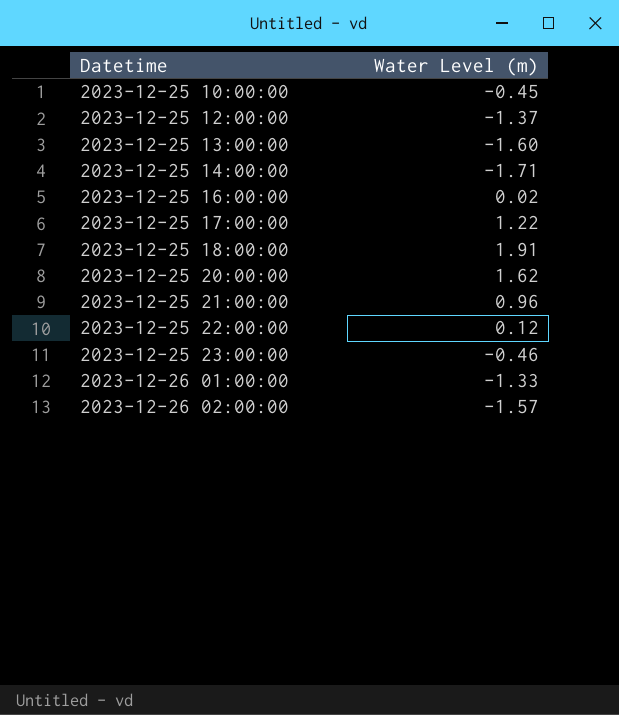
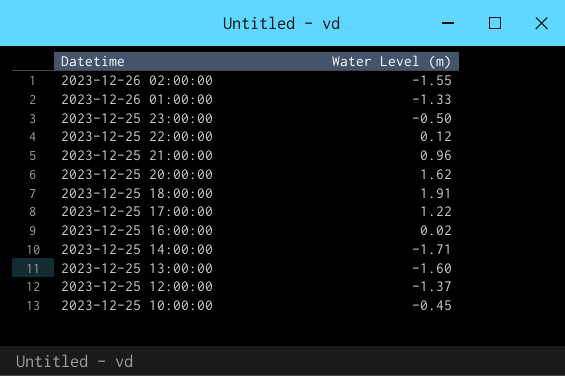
row order: Datetime ascending -> Datetime descending
2023-12-26 02:00:00 | Water Level (m): -1.57 -> -1.55
2023-12-25 23:00:00 | Water Level (m): -0.46 -> -0.50

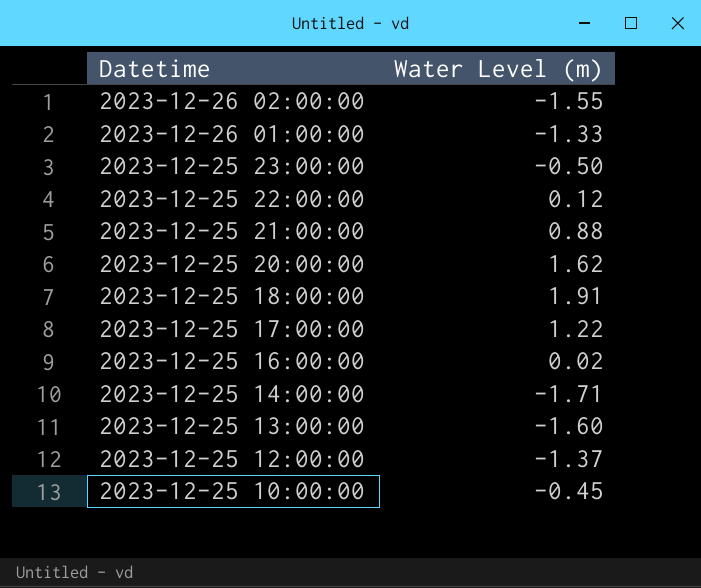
2023-12-25 21:00:00 | Water Level (m): 0.96 -> 0.88

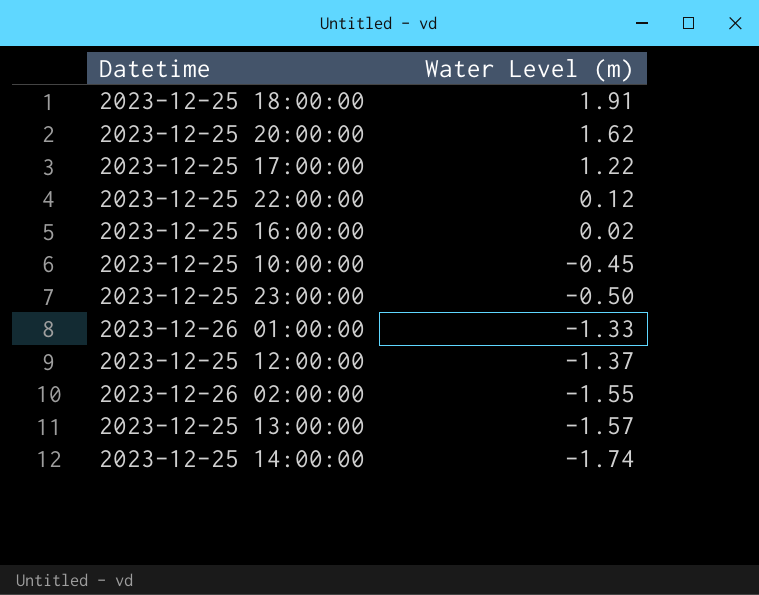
row order: Datetime descending -> Water Level (m) descending
row 2023-12-25 21:00:00: 0.88 -> none
2023-12-25 13:00:00 | Water Level (m): -1.60 -> -1.57
2023-12-25 14:00:00 | Water Level (m): -1.71 -> -1.74

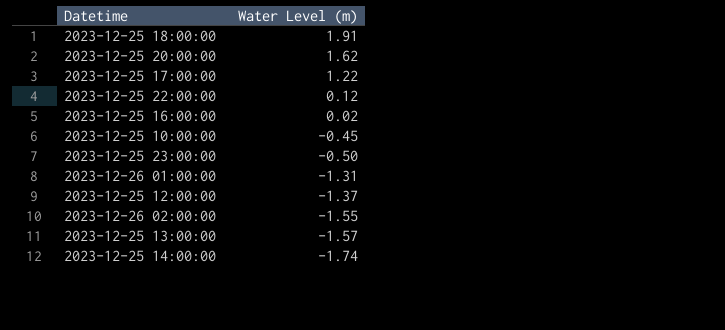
2023-12-26 01:00:00 | Water Level (m): -1.33 -> -1.31

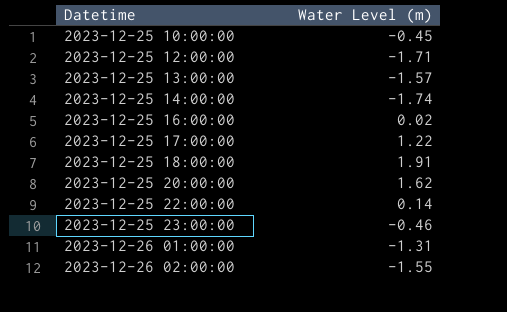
row order: Water Level (m) descending -> Datetime ascending
2023-12-25 12:00:00 | Water Level (m): -1.37 -> -1.71
2023-12-25 22:00:00 | Water Level (m): 0.12 -> 0.14
2023-12-25 23:00:00 | Water Level (m): -0.50 -> -0.46

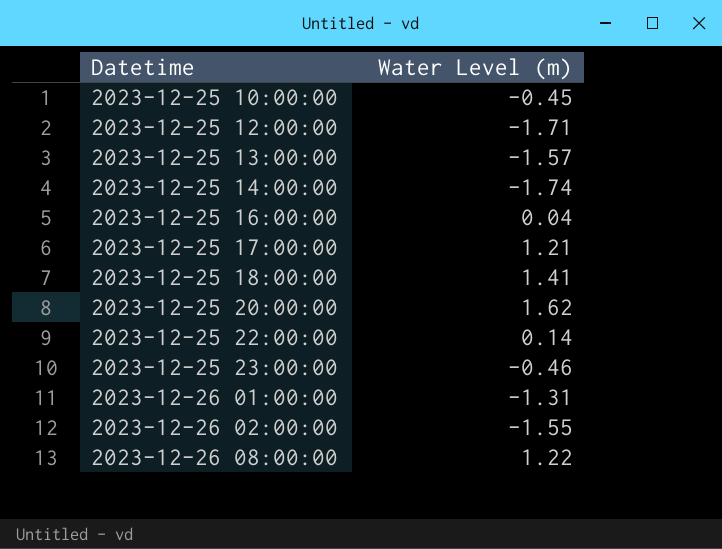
2023-12-25 16:00:00 | Water Level (m): 0.02 -> 0.04
2023-12-25 17:00:00 | Water Level (m): 1.22 -> 1.21
2023-12-25 18:00:00 | Water Level (m): 1.91 -> 1.41
row 2023-12-26 08:00:00: none -> 1.22

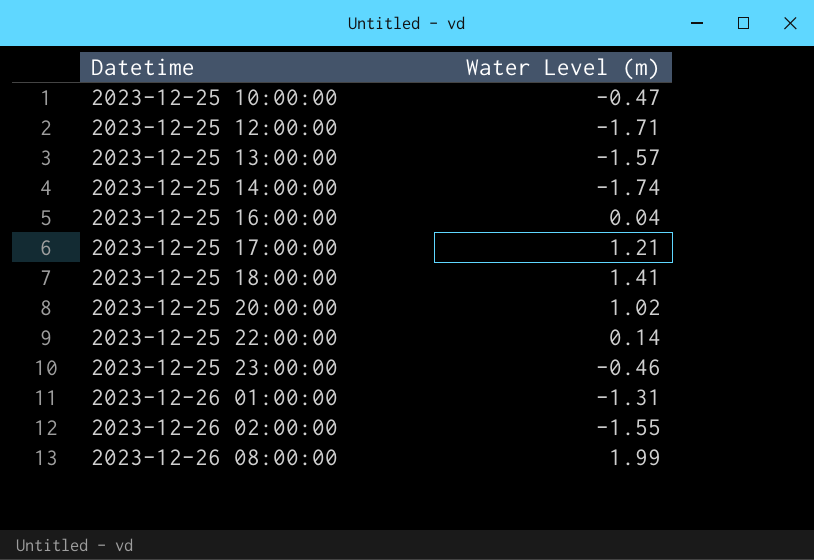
2023-12-25 10:00:00 | Water Level (m): -0.45 -> -0.47
2023-12-25 20:00:00 | Water Level (m): 1.62 -> 1.02
2023-12-26 08:00:00 | Water Level (m): 1.22 -> 1.99

